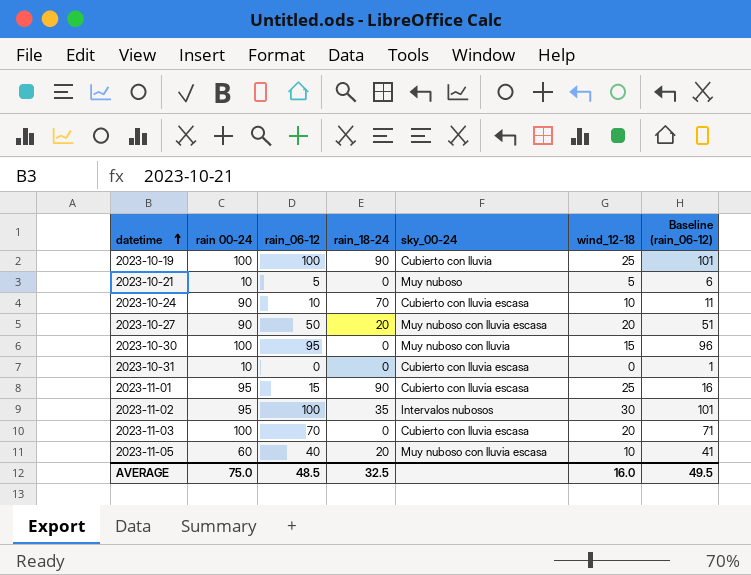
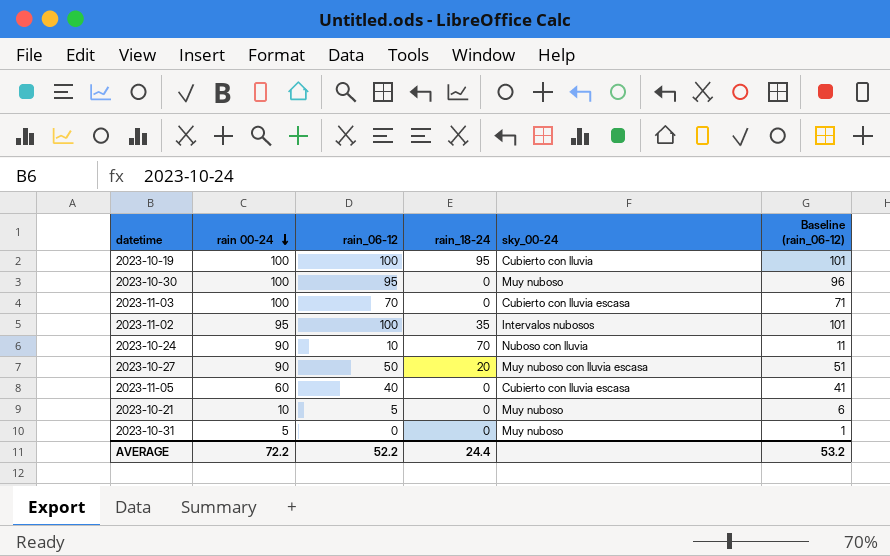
row order: datetime ascending -> rain 00-24 descending
column wind_12-18 | position: 6 -> none
row 2023-11-01: 95 | 15 | 90 | Cubierto con lluvia escasa | 25 | 16 -> none
2023-10-19 | rain_18-24: 90 -> 95
2023-10-30 | sky_00-24: Muy nuboso con lluvia -> Muy nuboso
2023-10-24 | sky_00-24: Cubierto con lluvia escasa -> Nuboso con lluvia
2023-11-05 | rain_18-24: 20 -> 0
2023-11-05 | sky_00-24: Muy nuboso con lluvia escasa -> Cubierto con lluvia escasa
2023-10-31 | rain 00-24: 10 -> 5
2023-10-31 | sky_00-24: Cubierto con lluvia escasa -> Muy nuboso
AVERAGE | rain 00-24: 75.0 -> 72.2
AVERAGE | rain_06-12: 48.5 -> 52.2
AVERAGE | rain_18-24: 32.5 -> 24.4
AVERAGE | Baseline (rain_06-12): 49.5 -> 53.2

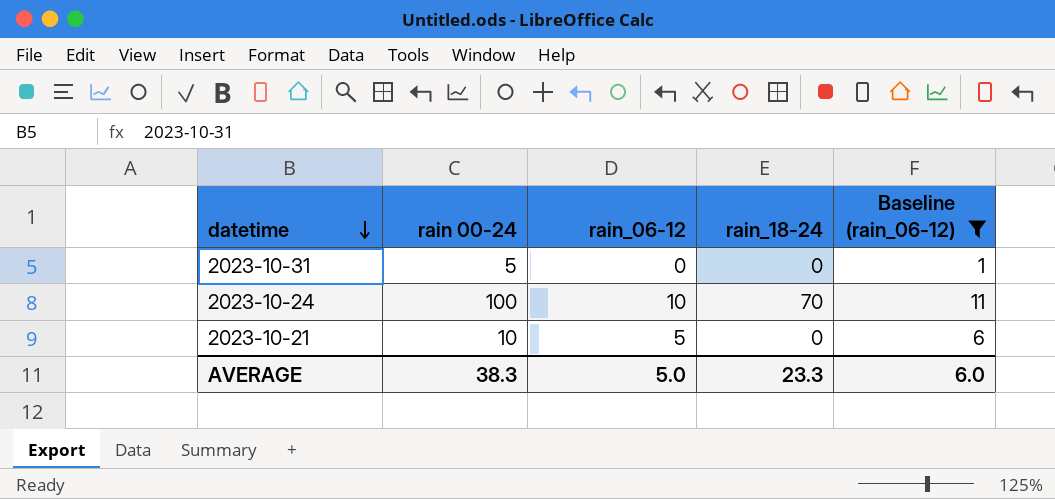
filter: none -> Baseline (rain_06-12) <= 11
row order: rain 00-24 descending -> datetime descending
column sky_00-24 | position: 5 -> none
2023-10-24 | rain 00-24: 90 -> 100
AVERAGE | rain 00-24: 72.2 -> 38.3
AVERAGE | rain_06-12: 52.2 -> 5.0
AVERAGE | rain_18-24: 24.4 -> 23.3
AVERAGE | Baseline (rain_06-12): 53.2 -> 6.0

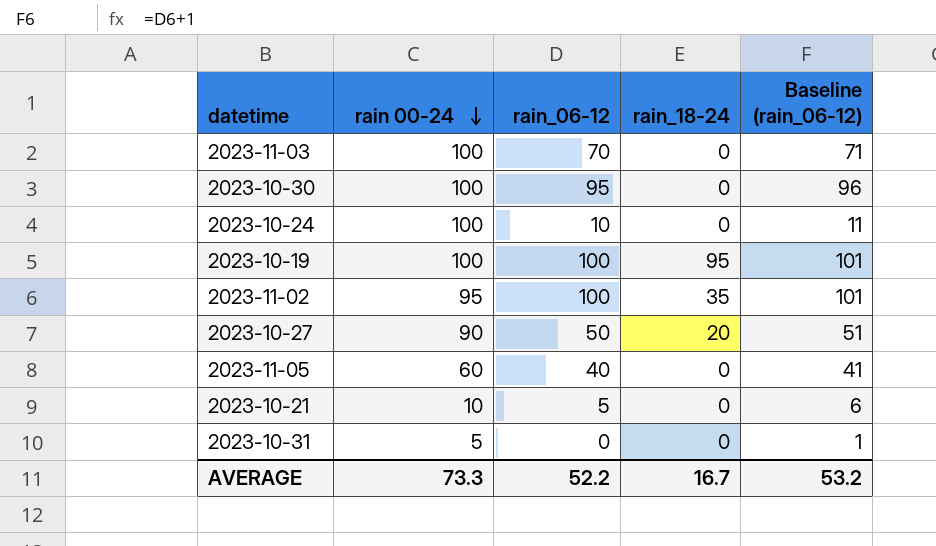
filter: Baseline (rain_06-12) <= 11 -> none
row order: datetime descending -> rain 00-24 descending
2023-10-24 | rain_18-24: 70 -> 0
AVERAGE | rain 00-24: 38.3 -> 73.3
AVERAGE | rain_06-12: 5.0 -> 52.2
AVERAGE | rain_18-24: 23.3 -> 16.7
AVERAGE | Baseline (rain_06-12): 6.0 -> 53.2

